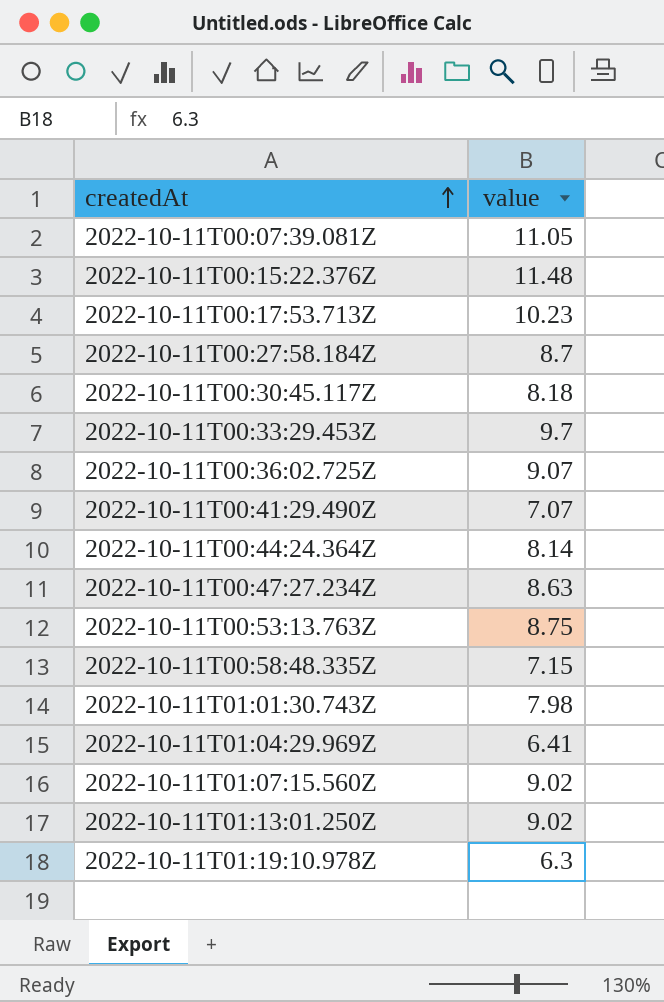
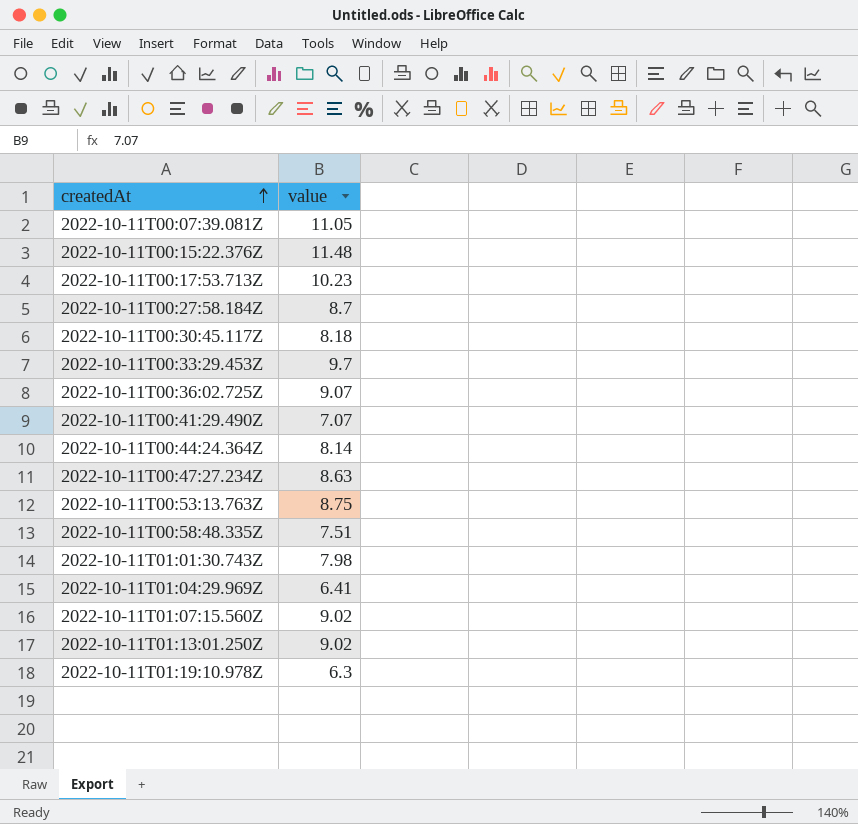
2022-10-11T00:58:48.335Z | value: 7.15 -> 7.51

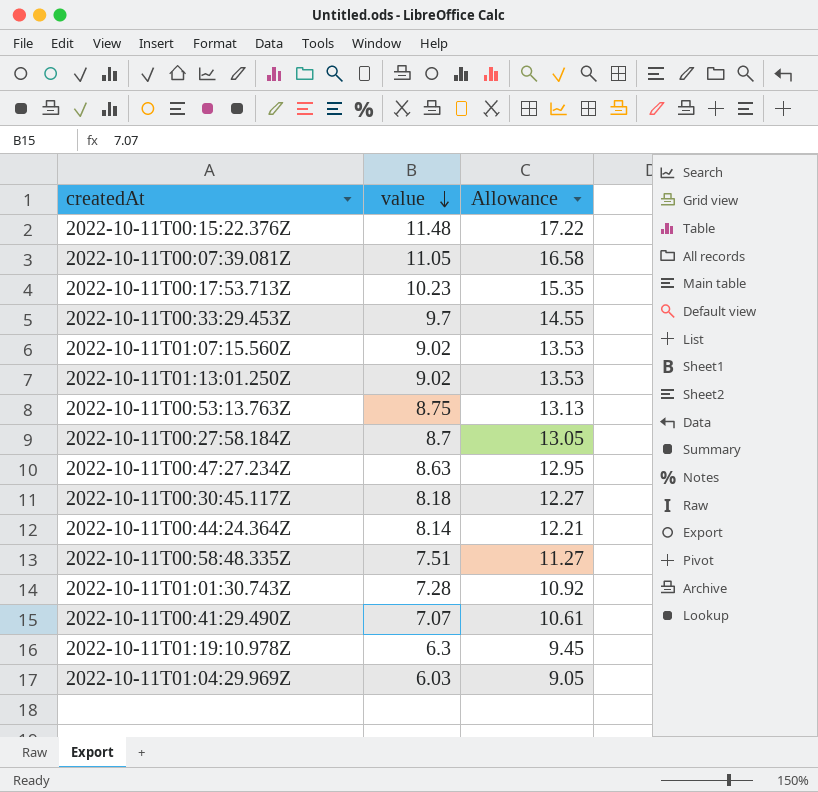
row order: createdAt ascending -> value descending
column Allowance | formula: none -> [value] * 1.5
row 2022-10-11T00:36:02.725Z: 9.07 -> none
2022-10-11T01:01:30.743Z | value: 7.98 -> 7.28
2022-10-11T01:04:29.969Z | value: 6.41 -> 6.03

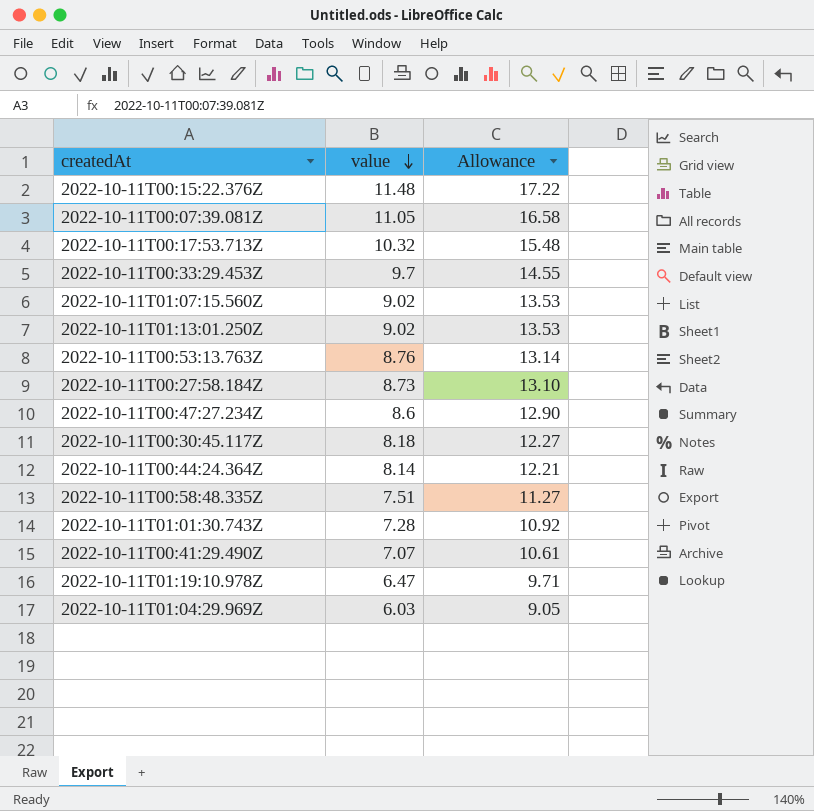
2022-10-11T00:17:53.713Z | value: 10.23 -> 10.32
2022-10-11T00:17:53.713Z | Allowance: 15.35 -> 15.48
2022-10-11T00:53:13.763Z | value: 8.75 -> 8.76
2022-10-11T00:53:13.763Z | Allowance: 13.13 -> 13.14
2022-10-11T00:27:58.184Z | value: 8.7 -> 8.73
2022-10-11T00:27:58.184Z | Allowance: 13.05 -> 13.10
2022-10-11T00:47:27.234Z | value: 8.63 -> 8.6
2022-10-11T00:47:27.234Z | Allowance: 12.95 -> 12.90
2022-10-11T01:19:10.978Z | value: 6.3 -> 6.47
2022-10-11T01:19:10.978Z | Allowance: 9.45 -> 9.71

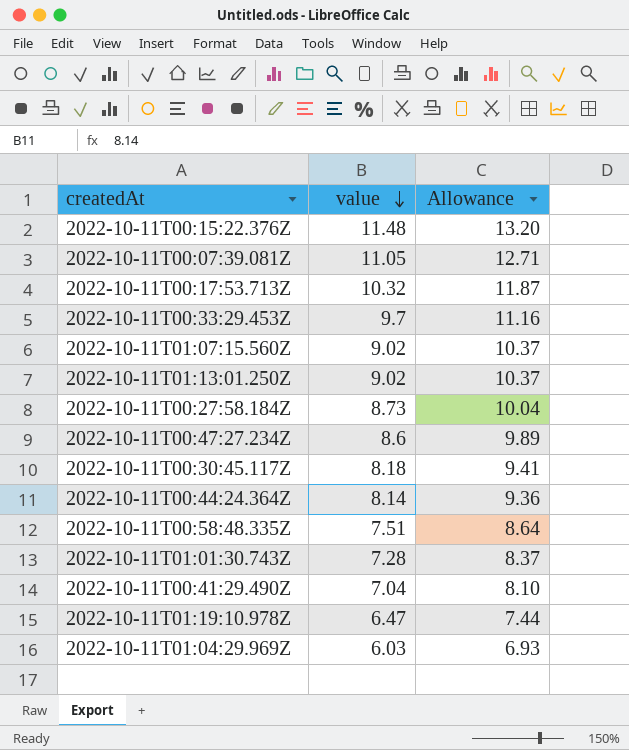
column Allowance | formula: [value] * 1.5 -> [value] * 1.15
row 2022-10-11T00:53:13.763Z: 8.76 | 13.14 -> none
2022-10-11T00:41:29.490Z | value: 7.07 -> 7.04

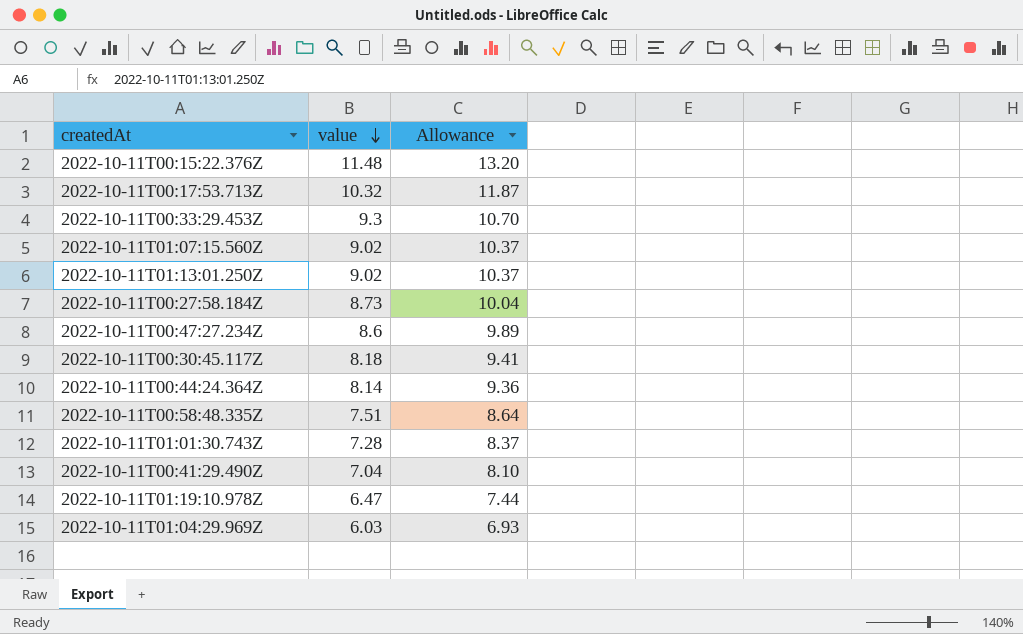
row 2022-10-11T00:07:39.081Z: 11.05 | 12.71 -> none
2022-10-11T00:33:29.453Z | value: 9.7 -> 9.3
2022-10-11T00:33:29.453Z | Allowance: 11.16 -> 10.70

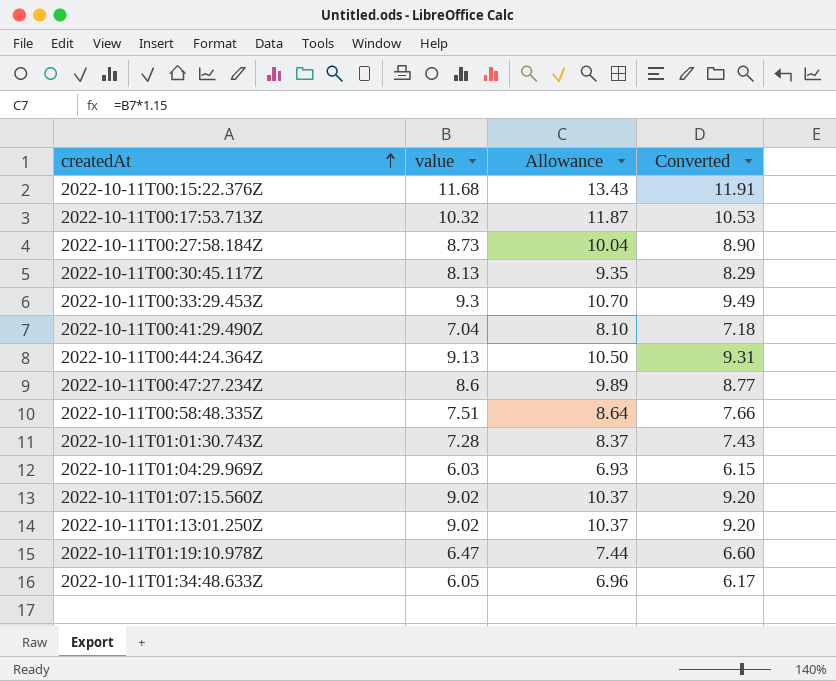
row order: value descending -> createdAt ascending
column Converted | formula: none -> [value] * 1.02
2022-10-11T00:15:22.376Z | value: 11.48 -> 11.68
2022-10-11T00:15:22.376Z | Allowance: 13.20 -> 13.43
2022-10-11T00:30:45.117Z | value: 8.18 -> 8.13
2022-10-11T00:30:45.117Z | Allowance: 9.41 -> 9.35
2022-10-11T00:44:24.364Z | value: 8.14 -> 9.13
2022-10-11T00:44:24.364Z | Allowance: 9.36 -> 10.50
row 2022-10-11T01:34:48.633Z: none -> 6.05 | 6.96 | 6.17

